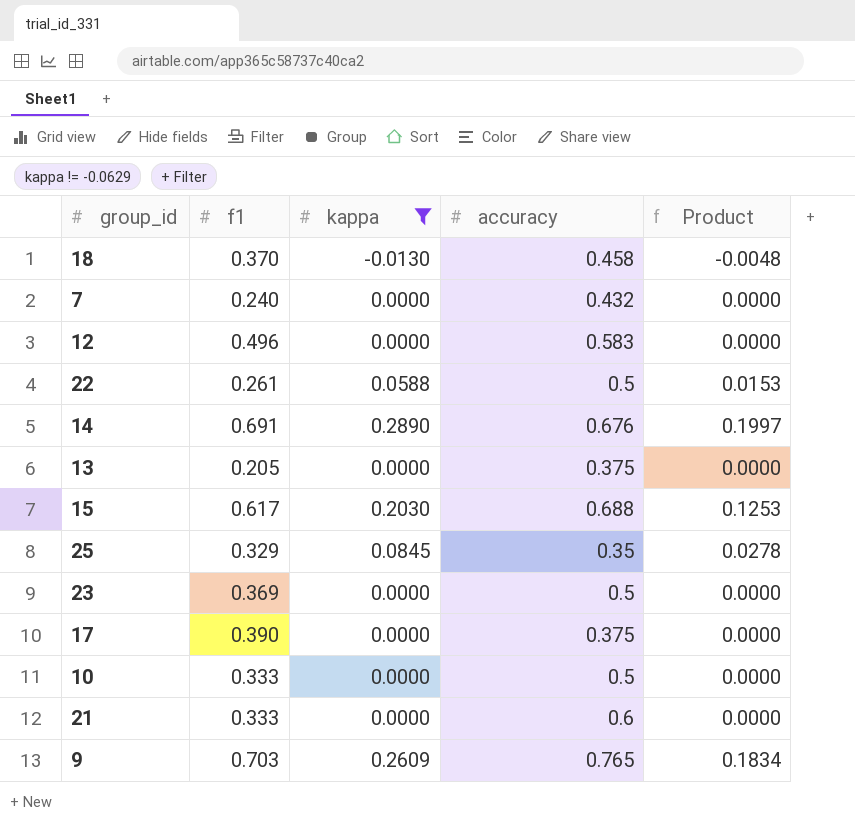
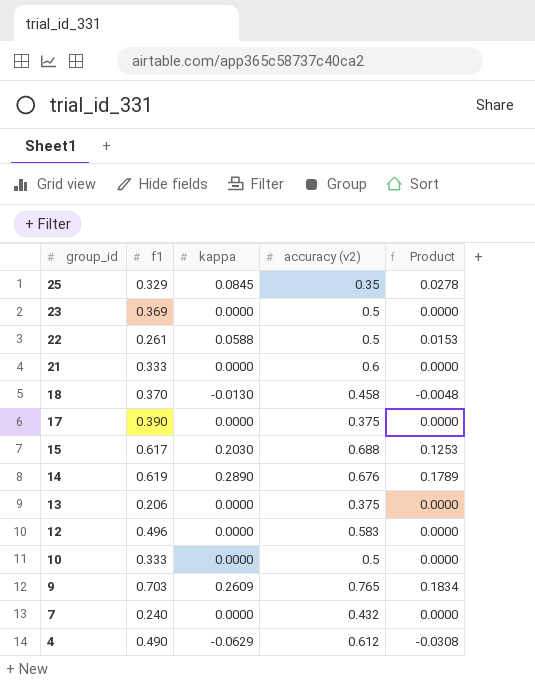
filter: kappa != -0.0629 -> none
row order: none -> group_id descending
column name: accuracy -> accuracy (v2)
14 | f1: 0.691 -> 0.619
14 | Product: 0.1997 -> 0.1789
13 | f1: 0.205 -> 0.206

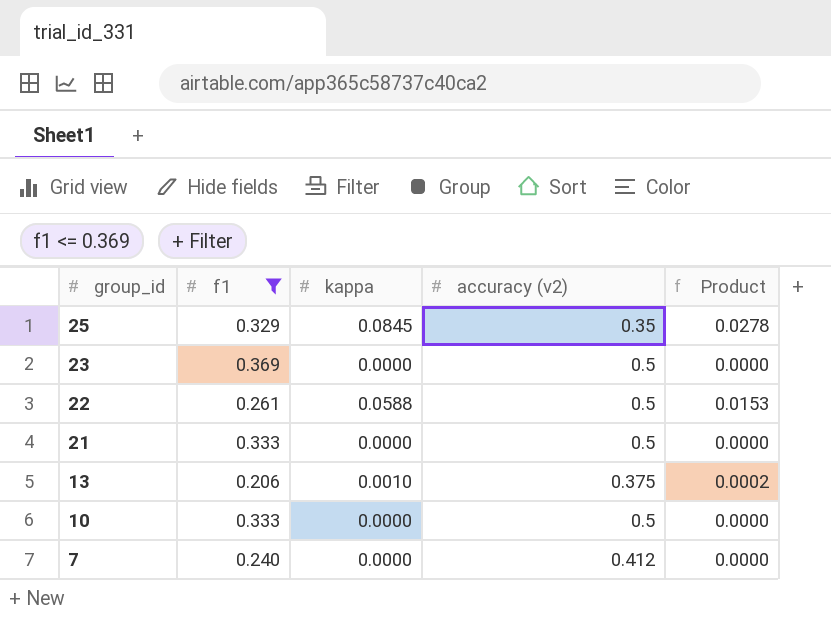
filter: none -> f1 <= 0.369
21 | accuracy (v2): 0.6 -> 0.5
13 | kappa: 0.0000 -> 0.0010
13 | Product: 0.0000 -> 0.0002
7 | accuracy (v2): 0.432 -> 0.412

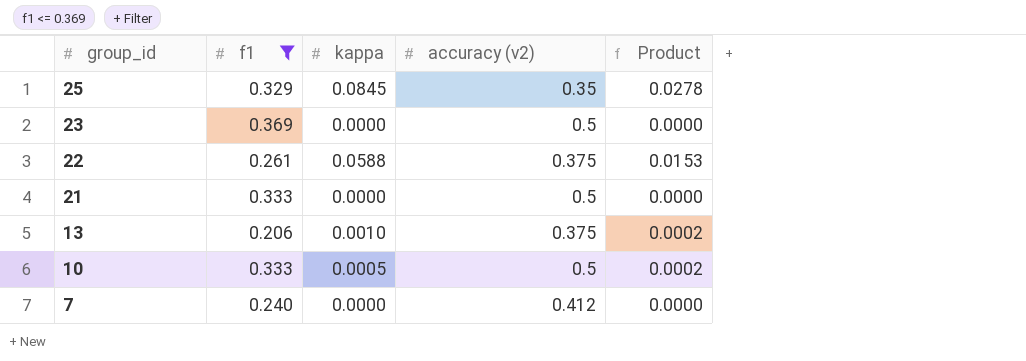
22 | accuracy (v2): 0.5 -> 0.375
10 | kappa: 0.0000 -> 0.0005
10 | Product: 0.0000 -> 0.0002

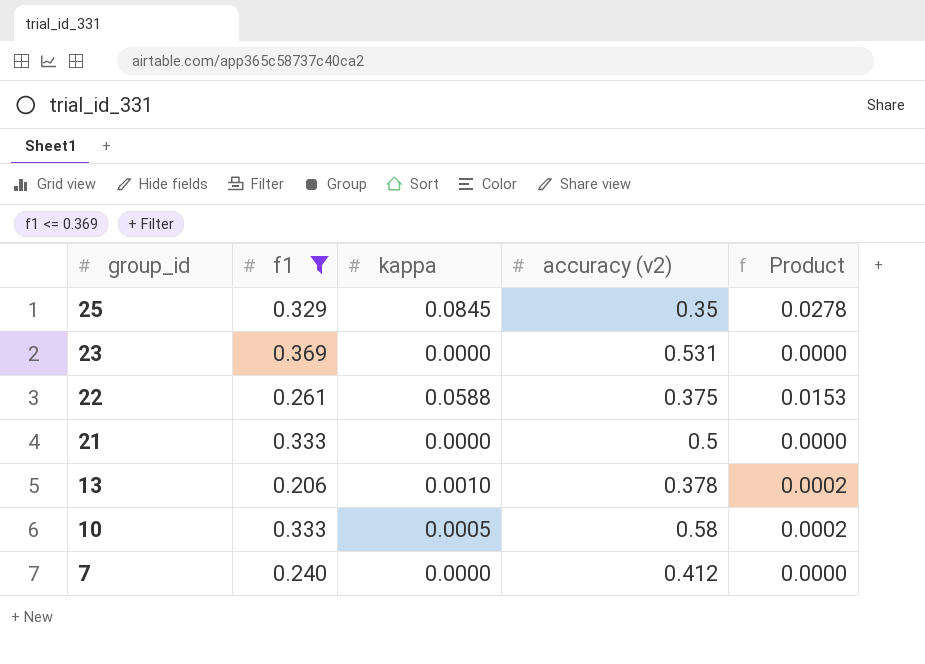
23 | accuracy (v2): 0.5 -> 0.531
13 | accuracy (v2): 0.375 -> 0.378
10 | accuracy (v2): 0.5 -> 0.58

